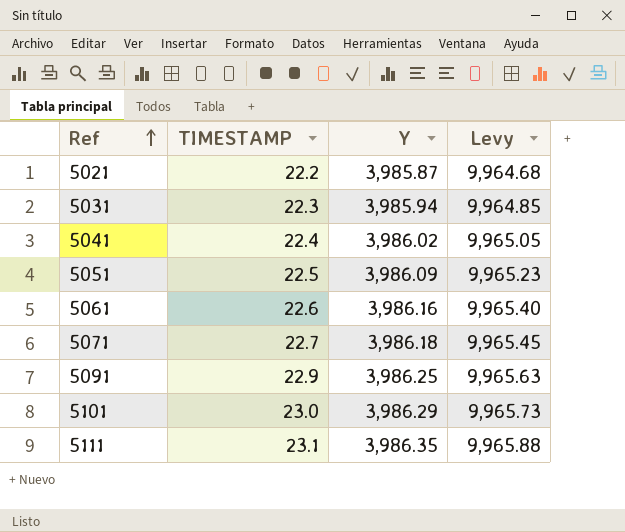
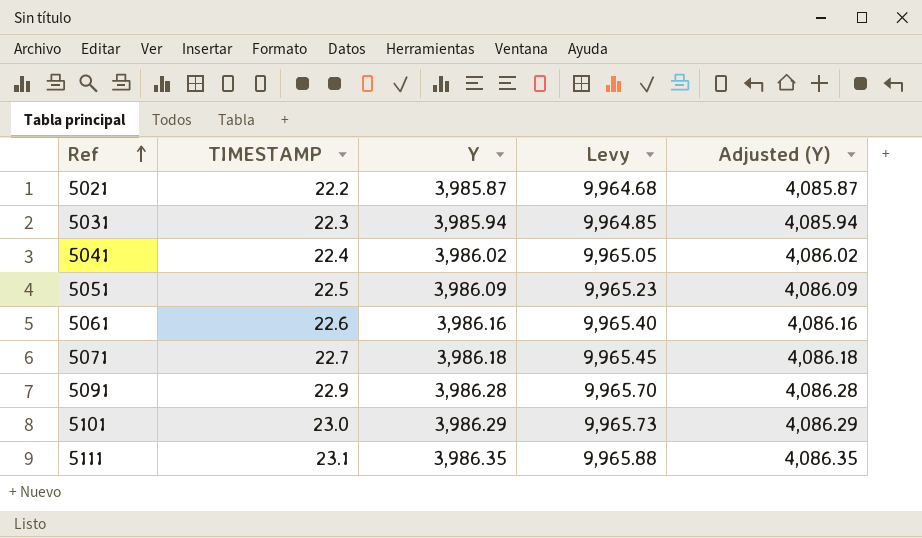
column Adjusted (Y) | formula: none -> [Y] + 100
5091 | Y: 3,986.25 -> 3,986.28
5091 | Levy: 9,965.63 -> 9,965.70

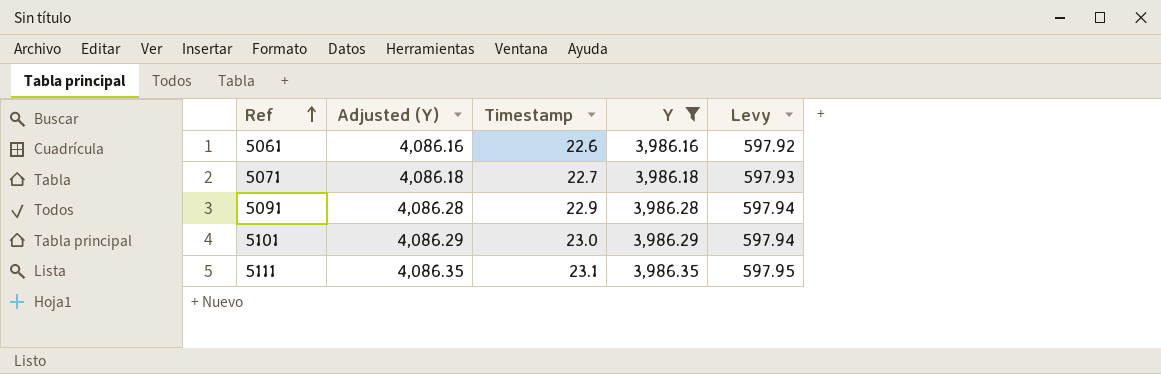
filter: none -> Y >= 3,986.16
column Adjusted (Y) | position: 5 -> 2
column name: TIMESTAMP -> Timestamp
column Levy | formula: [Y] * 2.5 -> [Y] * 0.15

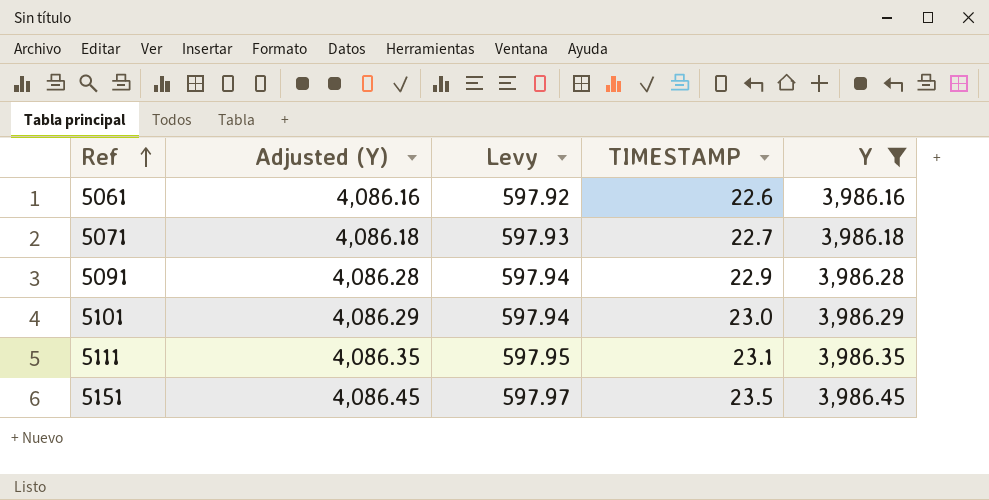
column Levy | position: 5 -> 3
column name: Timestamp -> TIMESTAMP
row 5151: none -> 4,086.45 | 597.97 | 23.5 | 3,986.45

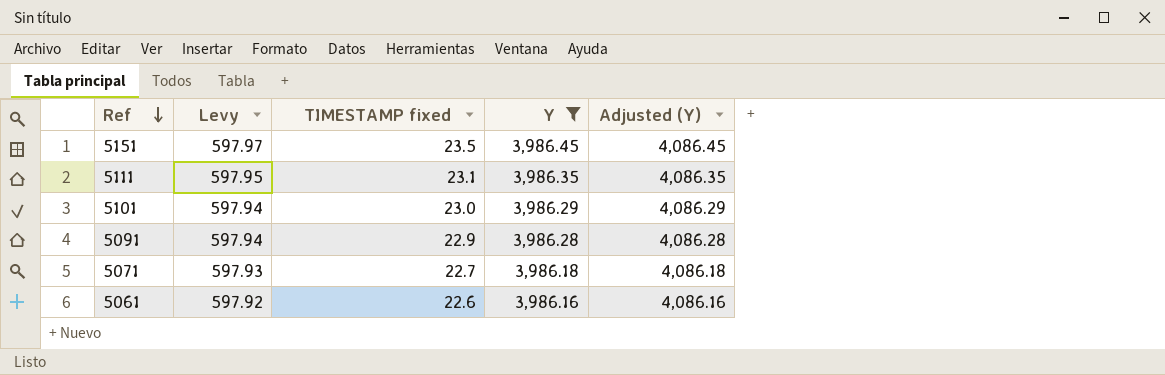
row order: Ref ascending -> Ref descending
column name: TIMESTAMP -> TIMESTAMP fixed
column Adjusted (Y) | position: 2 -> 5

